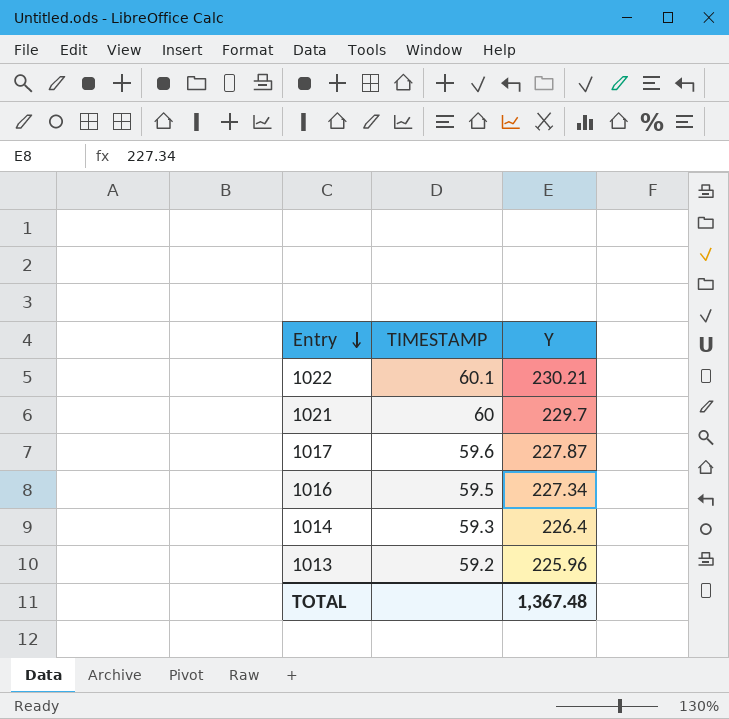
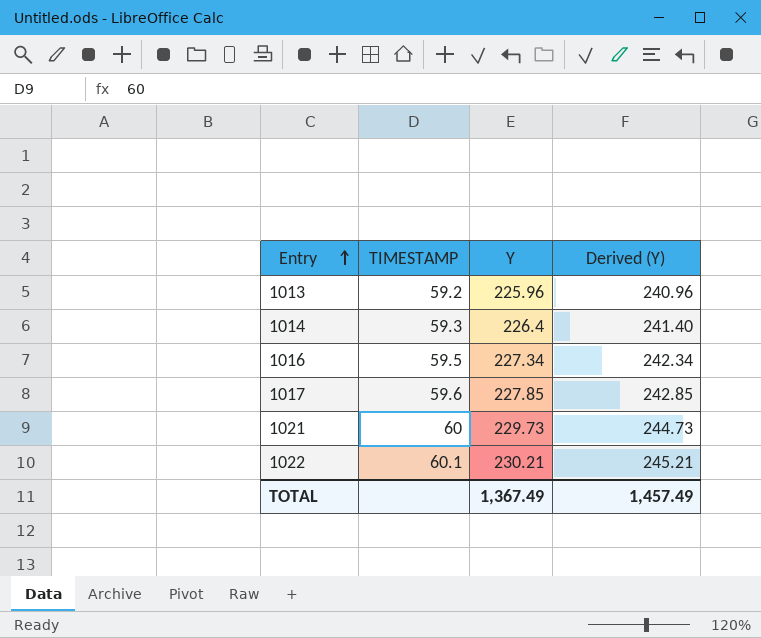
row order: Entry descending -> Entry ascending
column Derived (Y) | formula: none -> [Y] + 15
1017 | Y: 227.87 -> 227.85
1021 | Y: 229.7 -> 229.73
TOTAL | Y: 1,367.48 -> 1,367.49

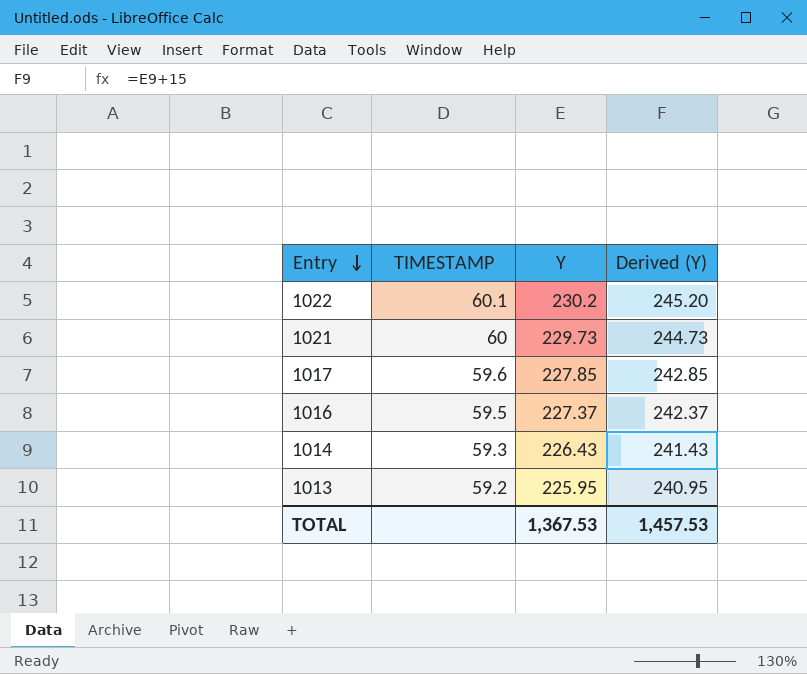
row order: Entry ascending -> Entry descending
1022 | Y: 230.21 -> 230.2
1022 | Derived (Y): 245.21 -> 245.20
1016 | Y: 227.34 -> 227.37
1016 | Derived (Y): 242.34 -> 242.37
1014 | Y: 226.4 -> 226.43
1014 | Derived (Y): 241.40 -> 241.43
1013 | Y: 225.96 -> 225.95
1013 | Derived (Y): 240.96 -> 240.95
TOTAL | Y: 1,367.49 -> 1,367.53
TOTAL | Derived (Y): 1,457.49 -> 1,457.53

